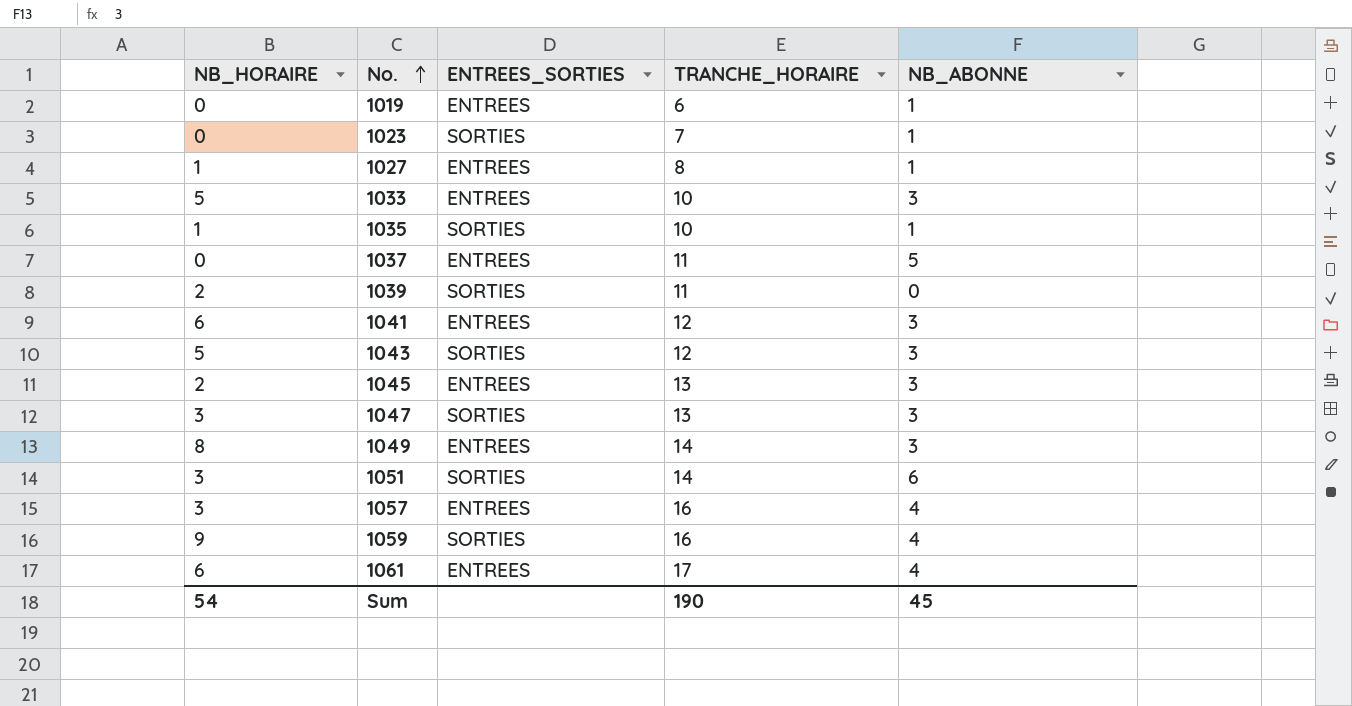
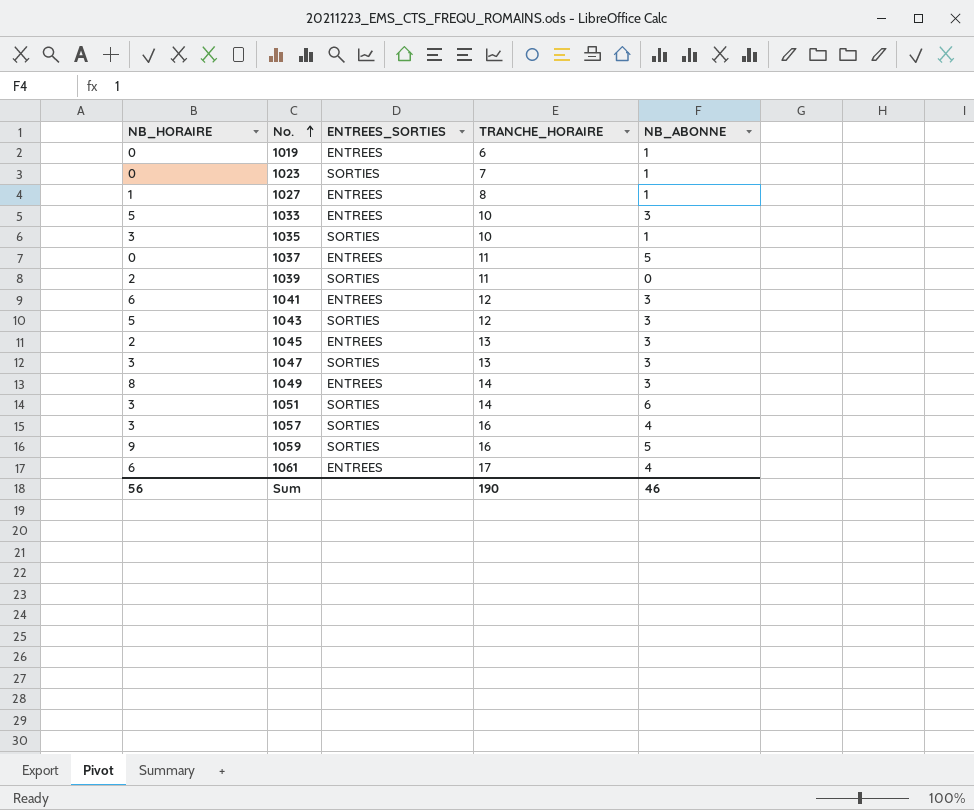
1035 | NB_HORAIRE: 1 -> 3
1057 | ENTREES_SORTIES: ENTREES -> SORTIES
1059 | NB_ABONNE: 4 -> 5
Sum | NB_HORAIRE: 54 -> 56
Sum | NB_ABONNE: 45 -> 46

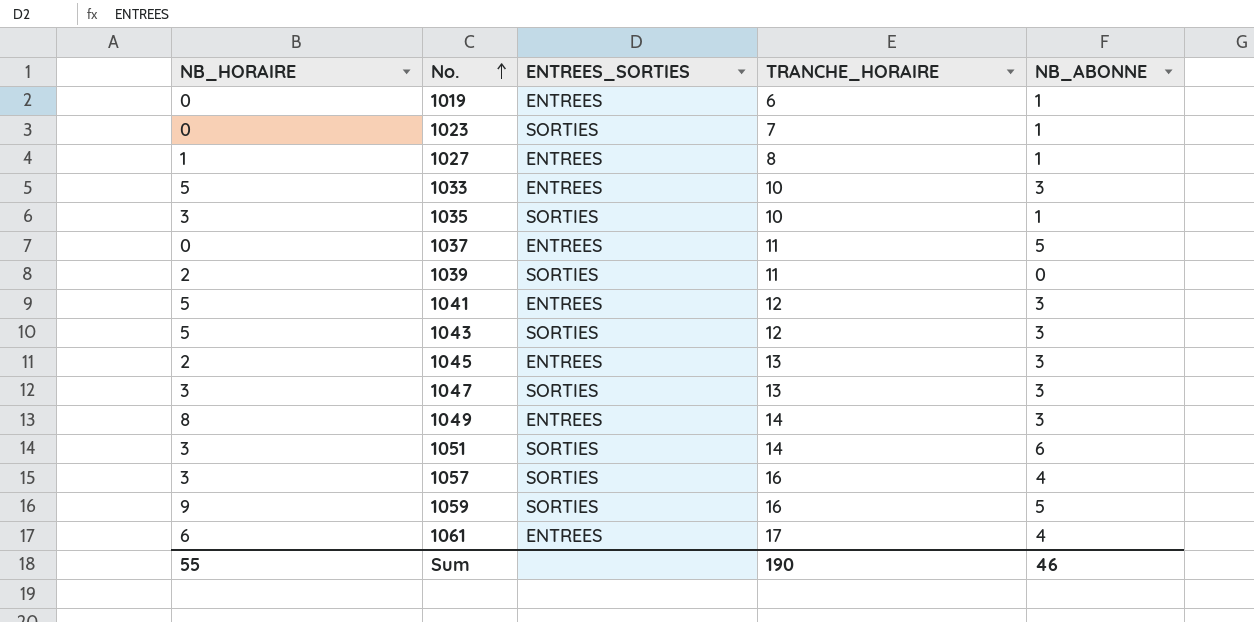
1041 | NB_HORAIRE: 6 -> 5
Sum | NB_HORAIRE: 56 -> 55

